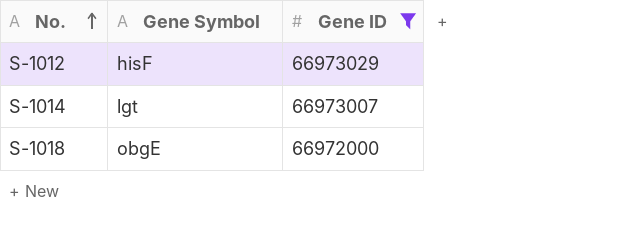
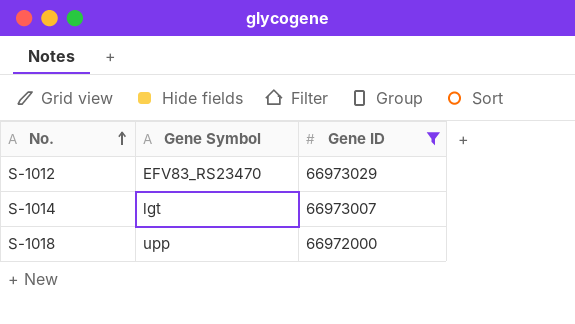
S-1012 | Gene Symbol: hisF -> EFV83_RS23470
S-1018 | Gene Symbol: obgE -> upp

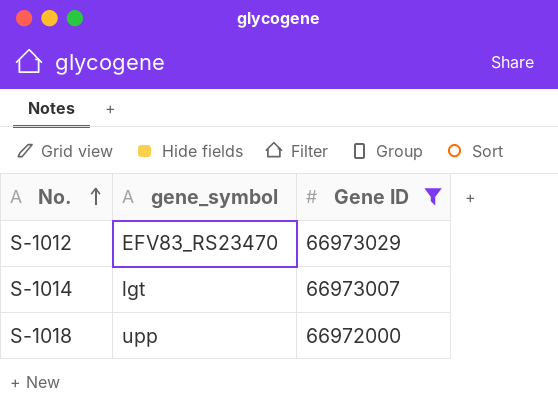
column name: Gene Symbol -> gene_symbol

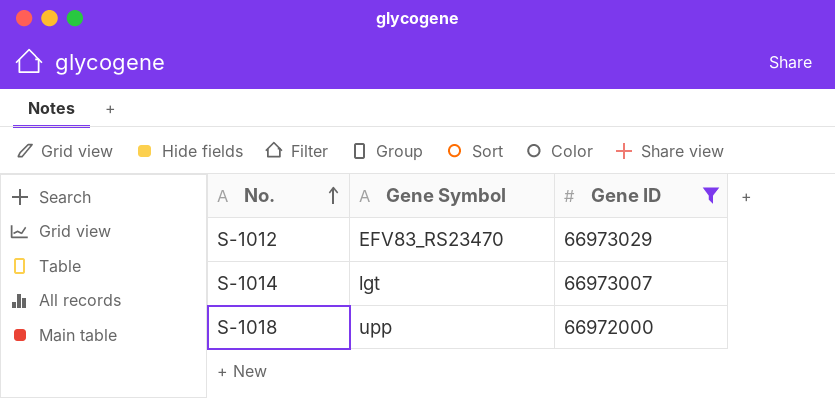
column name: gene_symbol -> Gene Symbol

